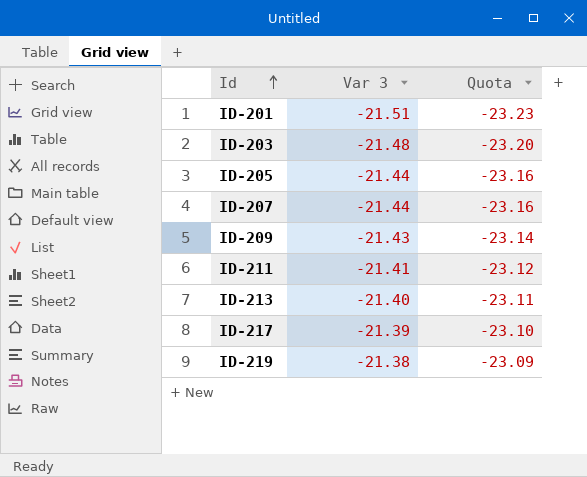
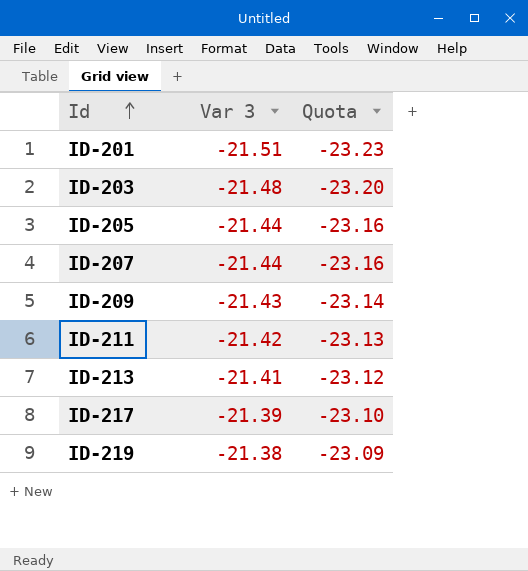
ID-211 | Var 3: -21.41 -> -21.42
ID-211 | Quota: -23.12 -> -23.13
ID-213 | Var 3: -21.40 -> -21.41
ID-213 | Quota: -23.11 -> -23.12

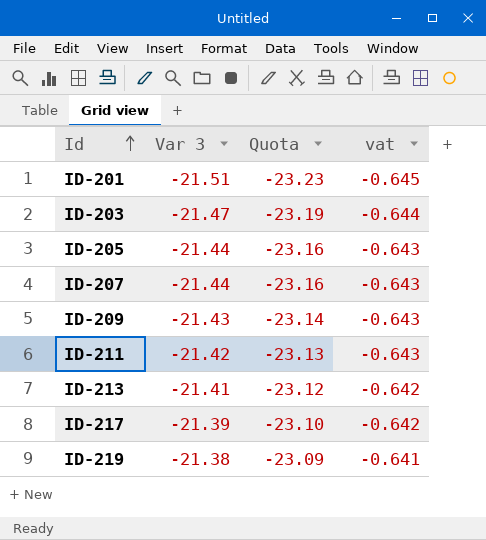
column vat | formula: none -> [Var 3] * 0.03
ID-203 | Var 3: -21.48 -> -21.47
ID-203 | Quota: -23.20 -> -23.19

